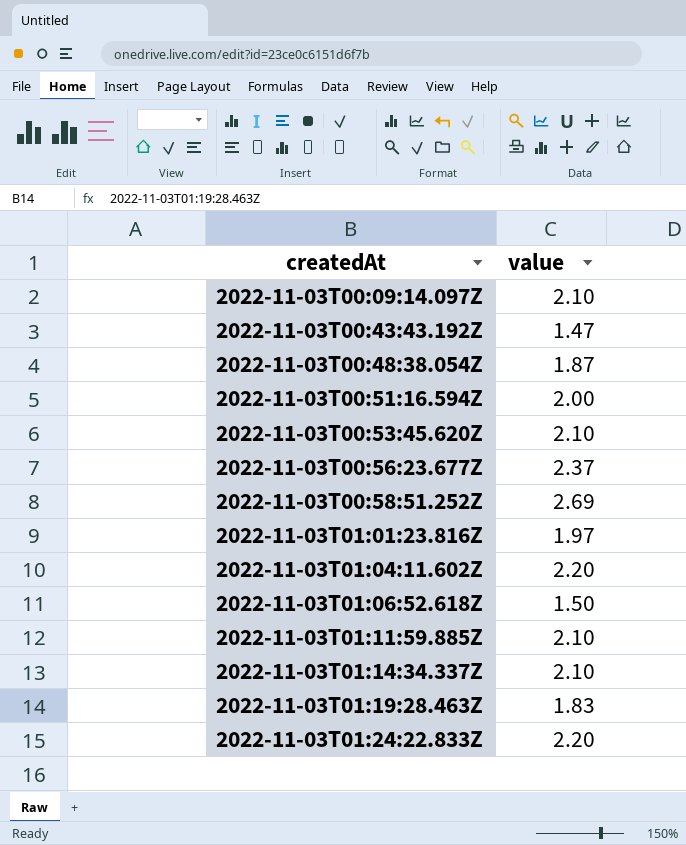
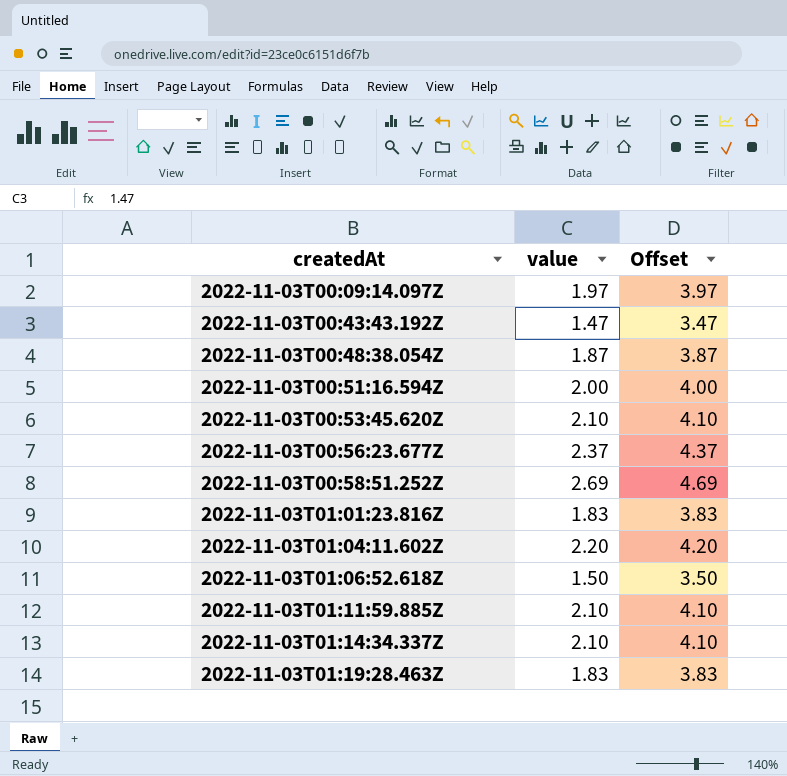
column Offset | formula: none -> [value] + 2
row 2022-11-03T01:24:22.833Z: 2.20 -> none
2022-11-03T00:09:14.097Z | value: 2.10 -> 1.97
2022-11-03T01:01:23.816Z | value: 1.97 -> 1.83

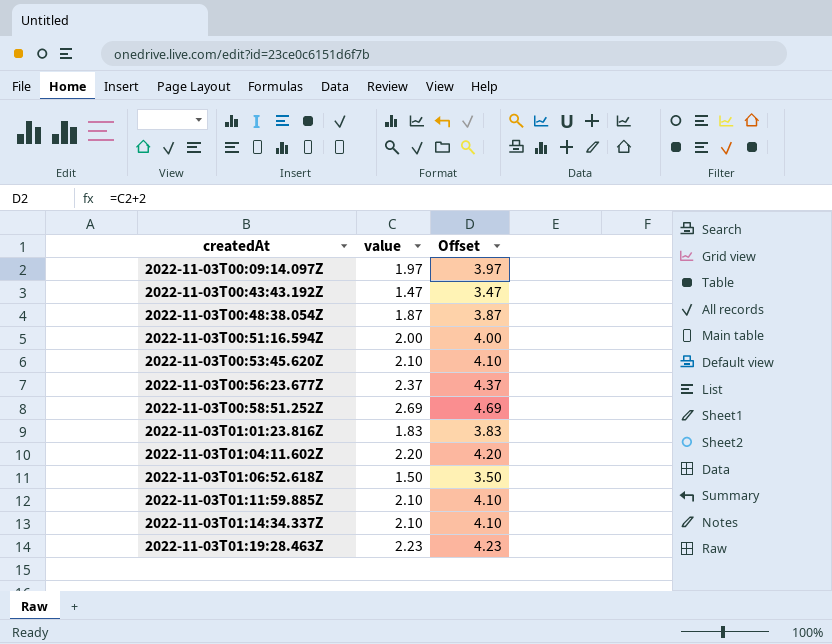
2022-11-03T01:19:28.463Z | value: 1.83 -> 2.23
2022-11-03T01:19:28.463Z | Offset: 3.83 -> 4.23

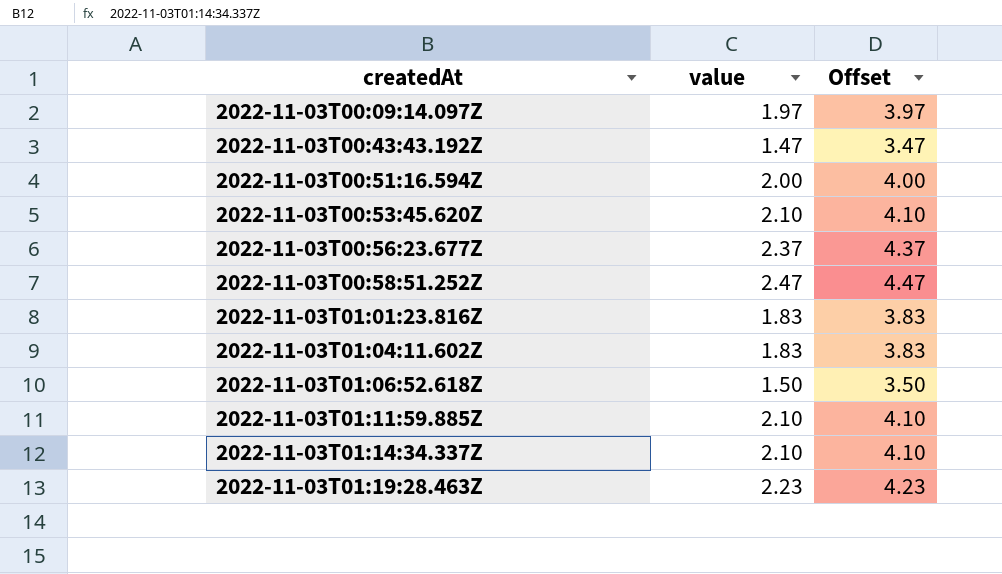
row 2022-11-03T00:48:38.054Z: 1.87 | 3.87 -> none
2022-11-03T00:58:51.252Z | value: 2.69 -> 2.47
2022-11-03T00:58:51.252Z | Offset: 4.69 -> 4.47
2022-11-03T01:04:11.602Z | value: 2.20 -> 1.83
2022-11-03T01:04:11.602Z | Offset: 4.20 -> 3.83

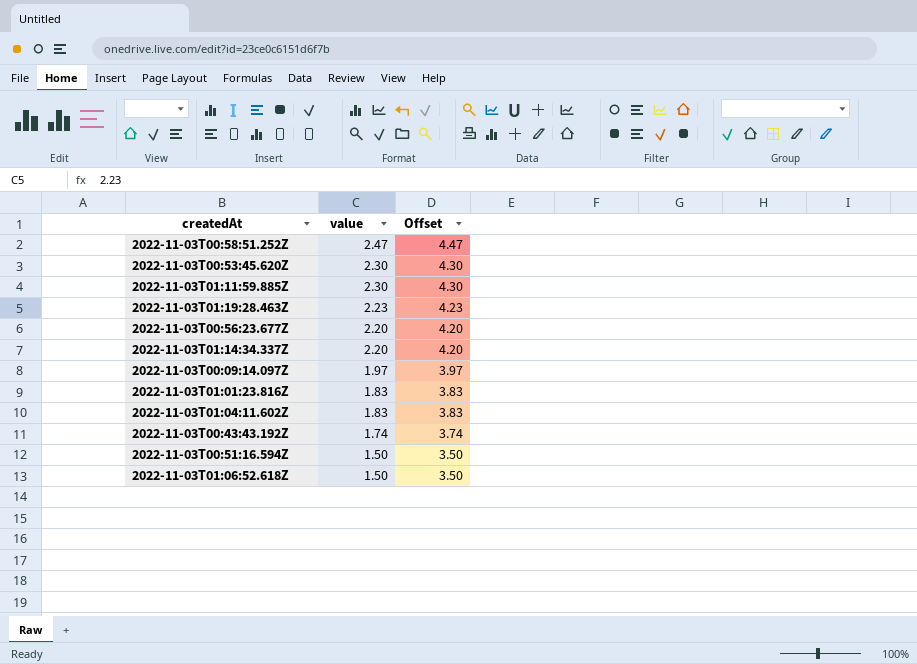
row order: createdAt ascending -> value descending
2022-11-03T00:53:45.620Z | value: 2.10 -> 2.30
2022-11-03T00:53:45.620Z | Offset: 4.10 -> 4.30
2022-11-03T01:11:59.885Z | value: 2.10 -> 2.30
2022-11-03T01:11:59.885Z | Offset: 4.10 -> 4.30
2022-11-03T00:56:23.677Z | value: 2.37 -> 2.20
2022-11-03T00:56:23.677Z | Offset: 4.37 -> 4.20
2022-11-03T01:14:34.337Z | value: 2.10 -> 2.20
2022-11-03T01:14:34.337Z | Offset: 4.10 -> 4.20
2022-11-03T00:43:43.192Z | value: 1.47 -> 1.74
2022-11-03T00:43:43.192Z | Offset: 3.47 -> 3.74
2022-11-03T00:51:16.594Z | value: 2.00 -> 1.50
2022-11-03T00:51:16.594Z | Offset: 4.00 -> 3.50

